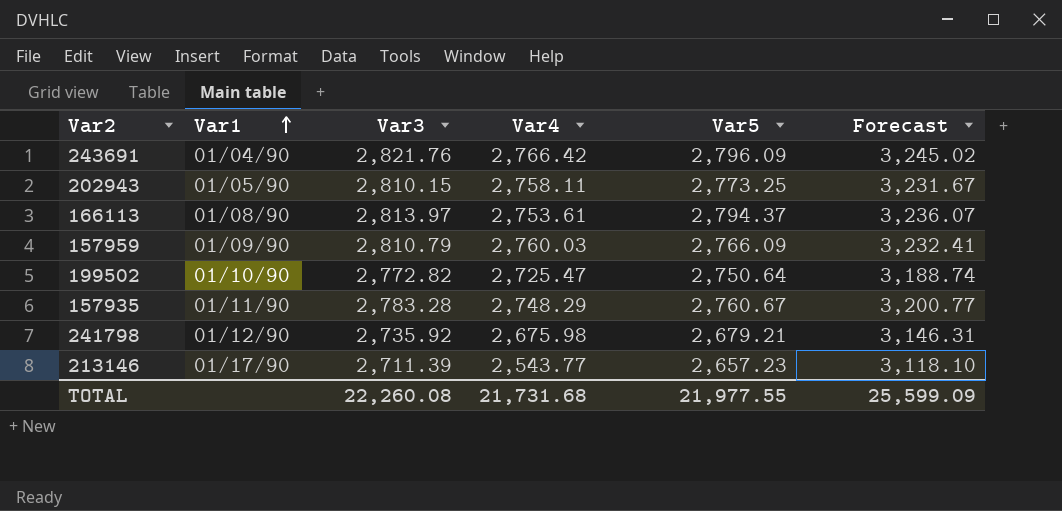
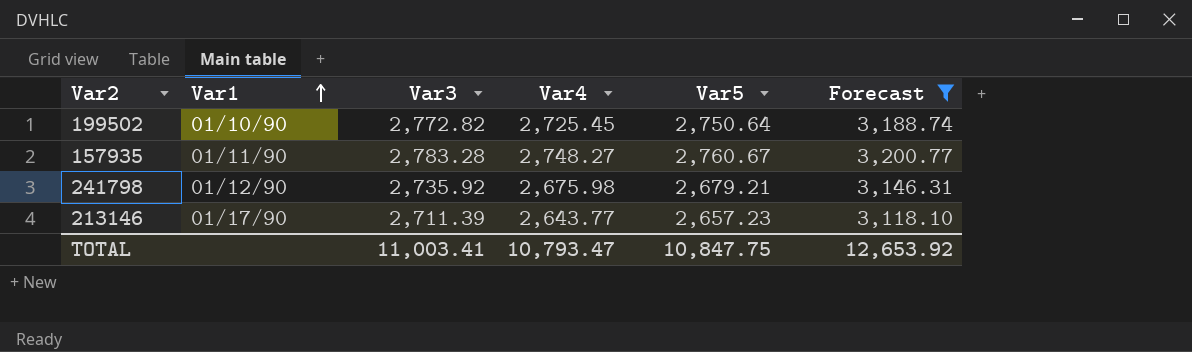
filter: none -> Forecast <= 3,200.77
199502 | Var4: 2,725.47 -> 2,725.45
157935 | Var4: 2,748.29 -> 2,748.27
213146 | Var4: 2,543.77 -> 2,643.77
TOTAL | Var3: 22,260.08 -> 11,003.41
TOTAL | Var4: 21,731.68 -> 10,793.47
TOTAL | Var5: 21,977.55 -> 10,847.75
TOTAL | Forecast: 25,599.09 -> 12,653.92

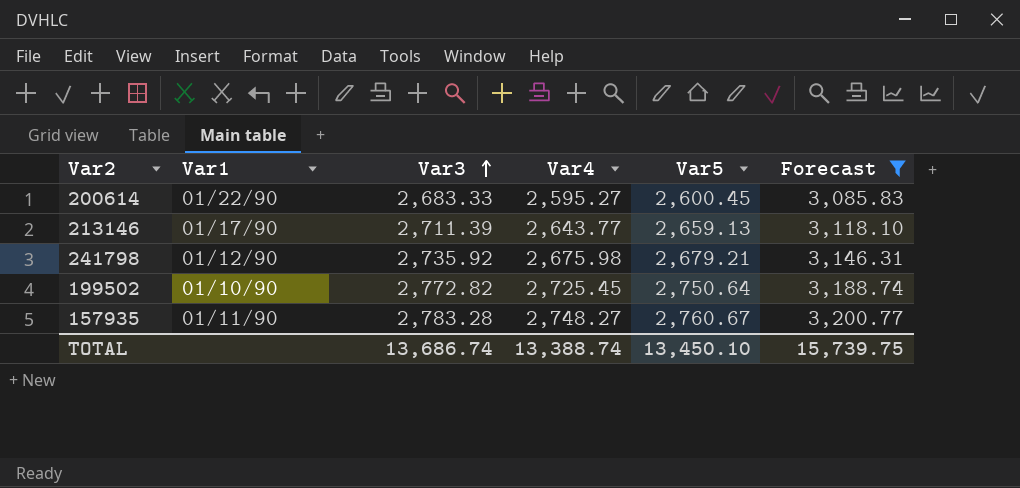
row order: Var1 ascending -> Var3 ascending
row 200614: none -> 01/22/90 | 2,683.33 | 2,595.27 | 2,600.45 | 3,085.83
213146 | Var5: 2,657.23 -> 2,659.13
TOTAL | Var3: 11,003.41 -> 13,686.74
TOTAL | Var4: 10,793.47 -> 13,388.74
TOTAL | Var5: 10,847.75 -> 13,450.10
TOTAL | Forecast: 12,653.92 -> 15,739.75

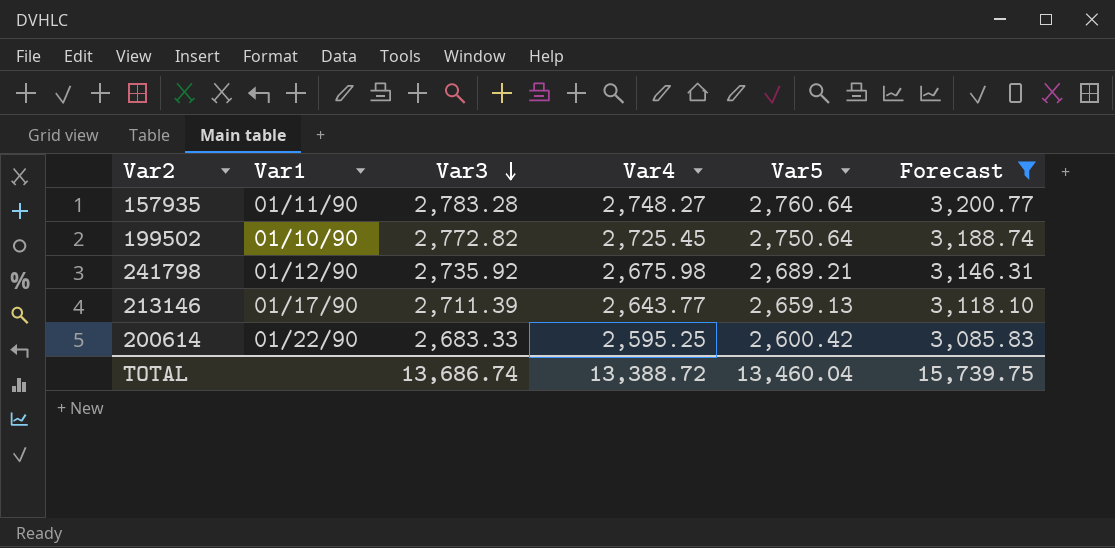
row order: Var3 ascending -> Var3 descending
157935 | Var5: 2,760.67 -> 2,760.64
241798 | Var5: 2,679.21 -> 2,689.21
200614 | Var4: 2,595.27 -> 2,595.25
200614 | Var5: 2,600.45 -> 2,600.42
TOTAL | Var4: 13,388.74 -> 13,388.72
TOTAL | Var5: 13,450.10 -> 13,460.04

